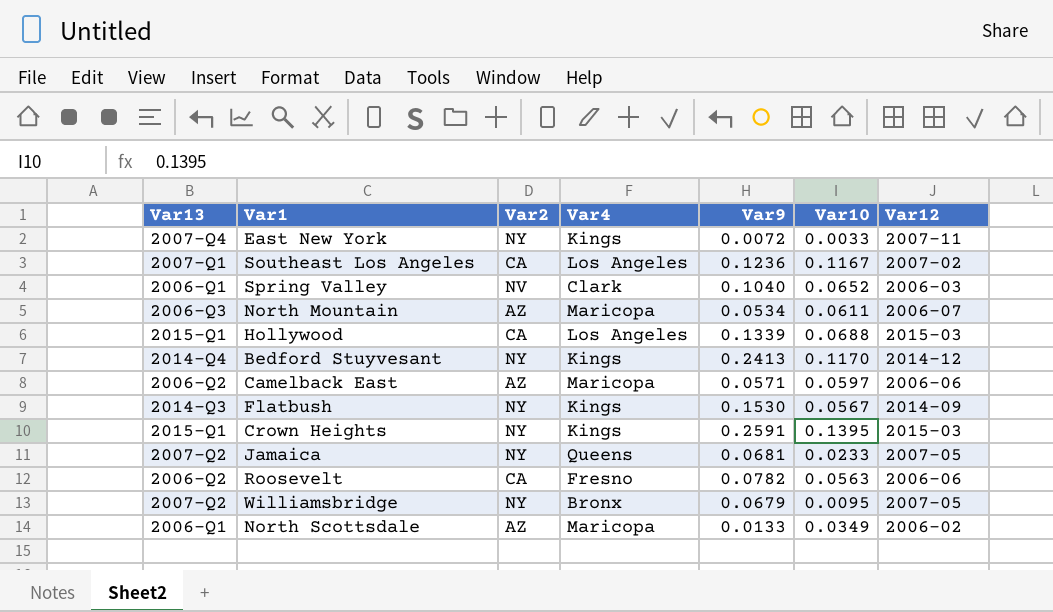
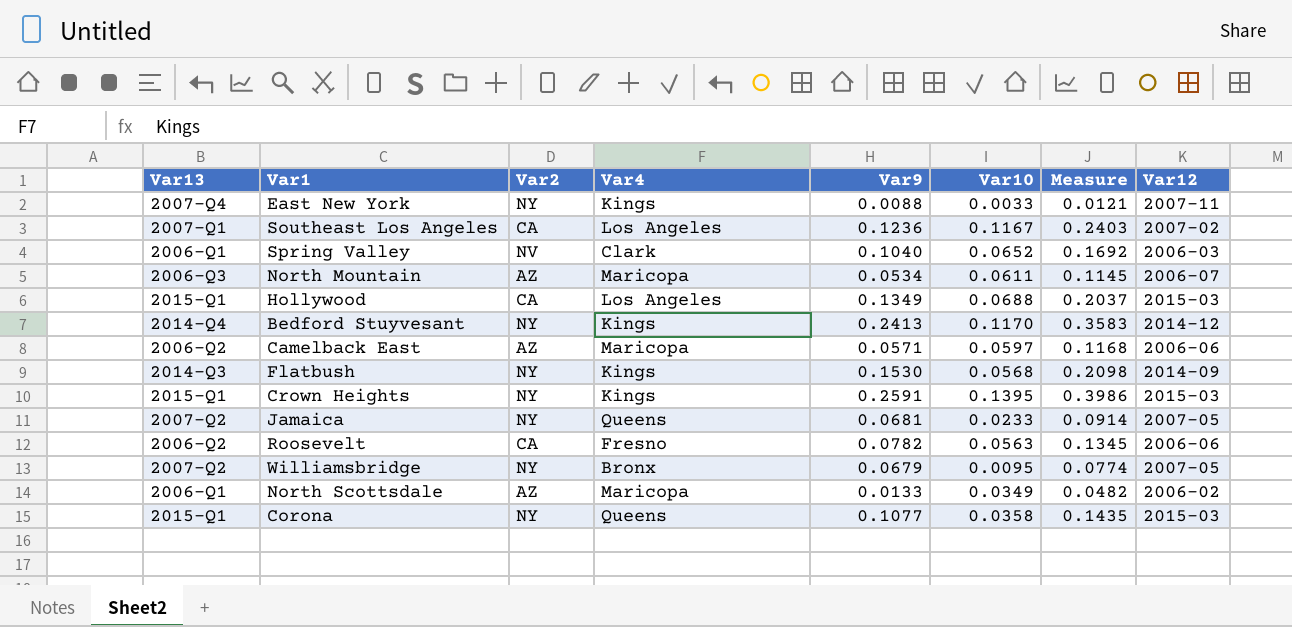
column Measure | formula: none -> [Var9] + [Var10]
East New York | Var9: 0.0072 -> 0.0088
Hollywood | Var9: 0.1339 -> 0.1349
Flatbush | Var10: 0.0567 -> 0.0568
row Corona: none -> 2015-Q1 | NY | Queens | 0.1077 | 0.0358 | 0.1435 | 2015-03

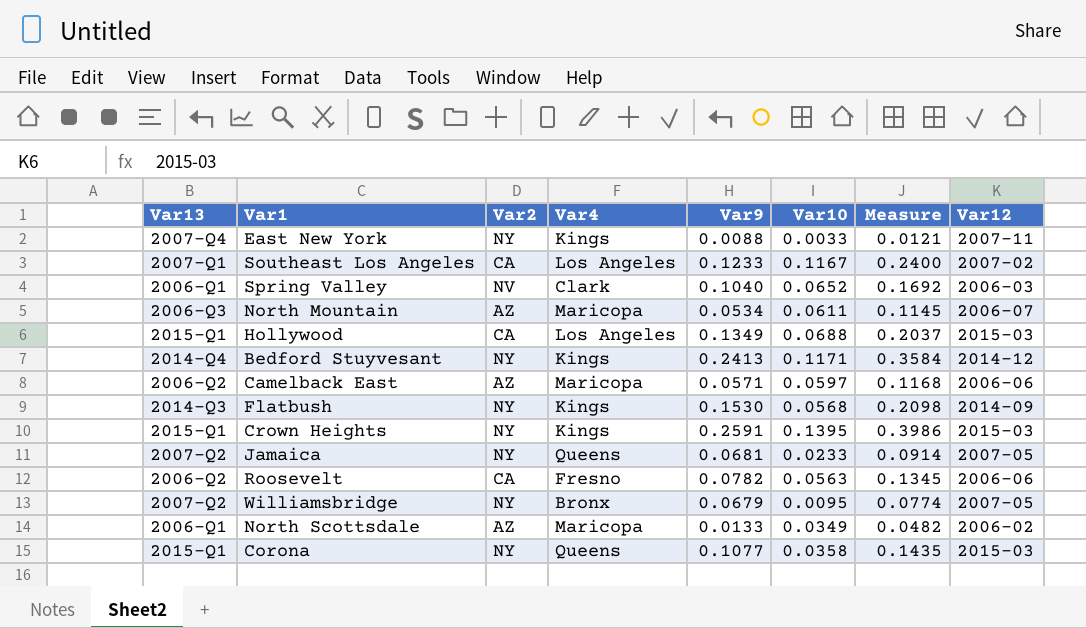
Southeast Los Angeles | Var9: 0.1236 -> 0.1233
Southeast Los Angeles | Measure: 0.2403 -> 0.2400
Bedford Stuyvesant | Var10: 0.1170 -> 0.1171
Bedford Stuyvesant | Measure: 0.3583 -> 0.3584

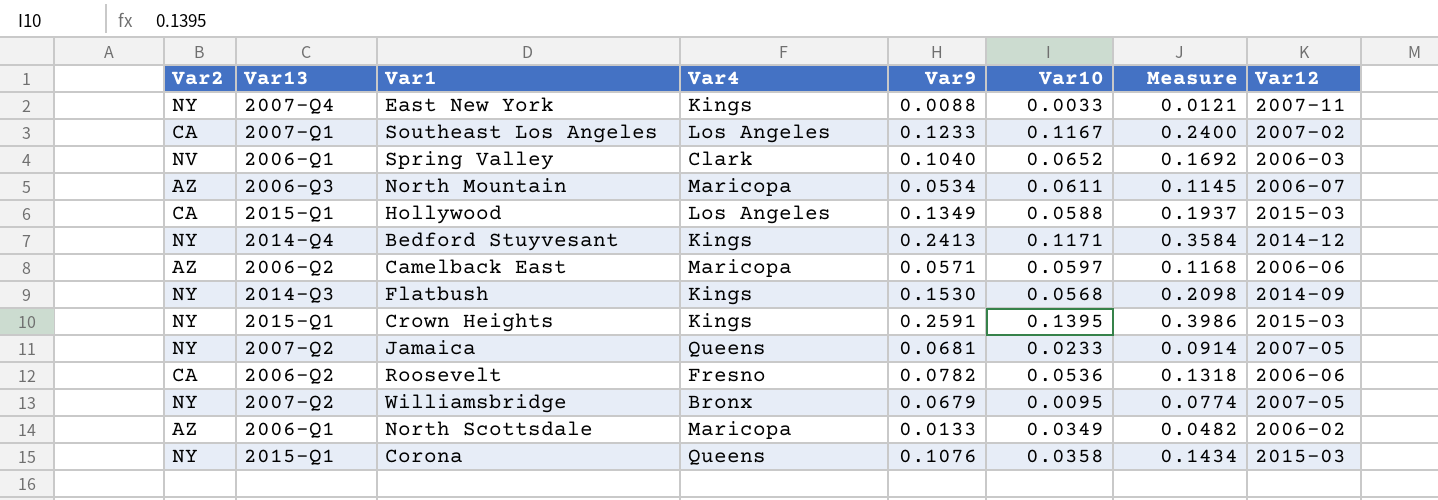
column Var2 | position: 3 -> 1
Hollywood | Var10: 0.0688 -> 0.0588
Hollywood | Measure: 0.2037 -> 0.1937
Roosevelt | Var10: 0.0563 -> 0.0536
Roosevelt | Measure: 0.1345 -> 0.1318
Corona | Var9: 0.1077 -> 0.1076
Corona | Measure: 0.1435 -> 0.1434

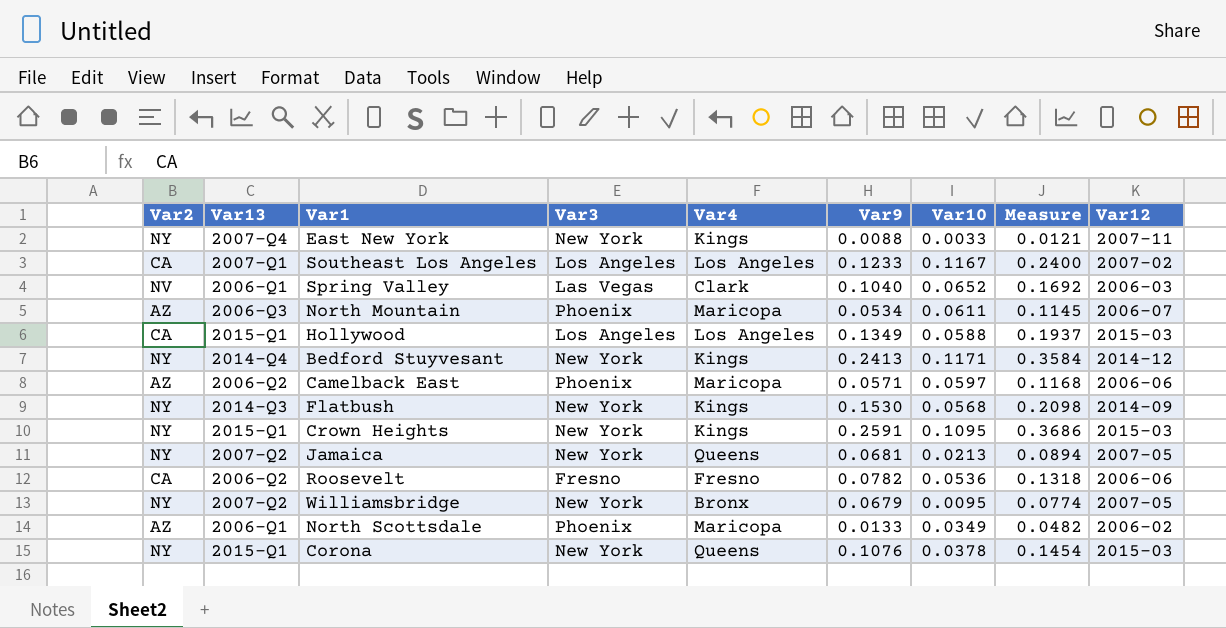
column Var3 | position: none -> 4
Crown Heights | Var10: 0.1395 -> 0.1095
Crown Heights | Measure: 0.3986 -> 0.3686
Jamaica | Var10: 0.0233 -> 0.0213
Jamaica | Measure: 0.0914 -> 0.0894
Corona | Var10: 0.0358 -> 0.0378
Corona | Measure: 0.1434 -> 0.1454

